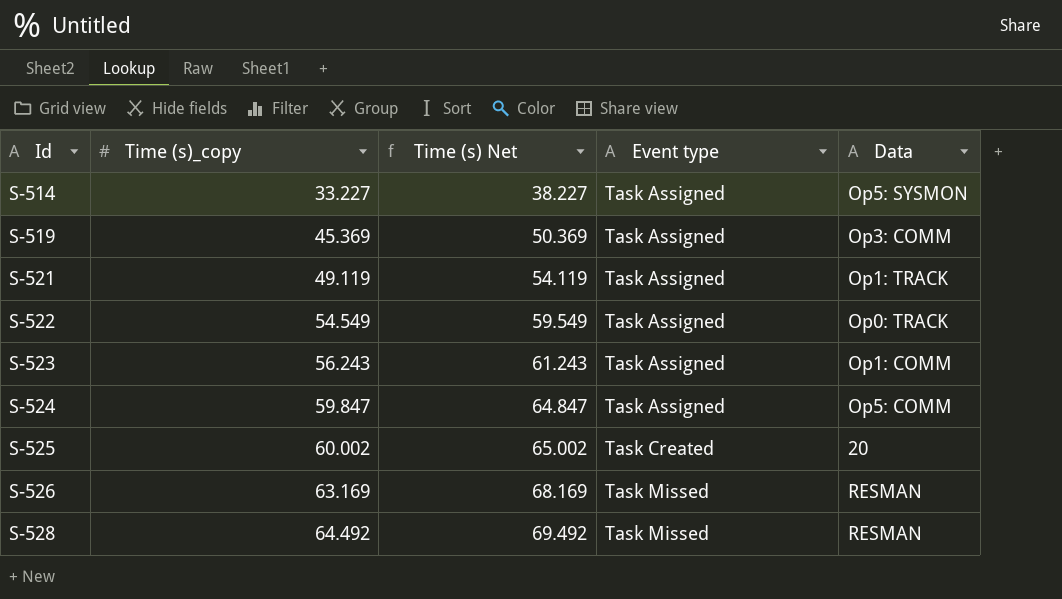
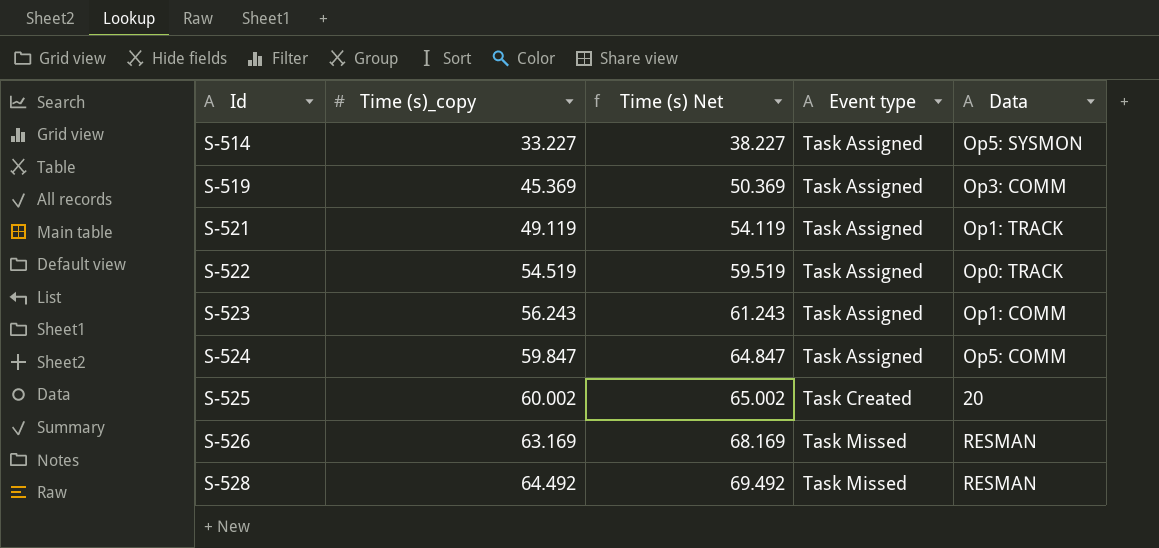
S-522 | Time (s)_copy: 54.549 -> 54.519
S-522 | Time (s) Net: 59.549 -> 59.519

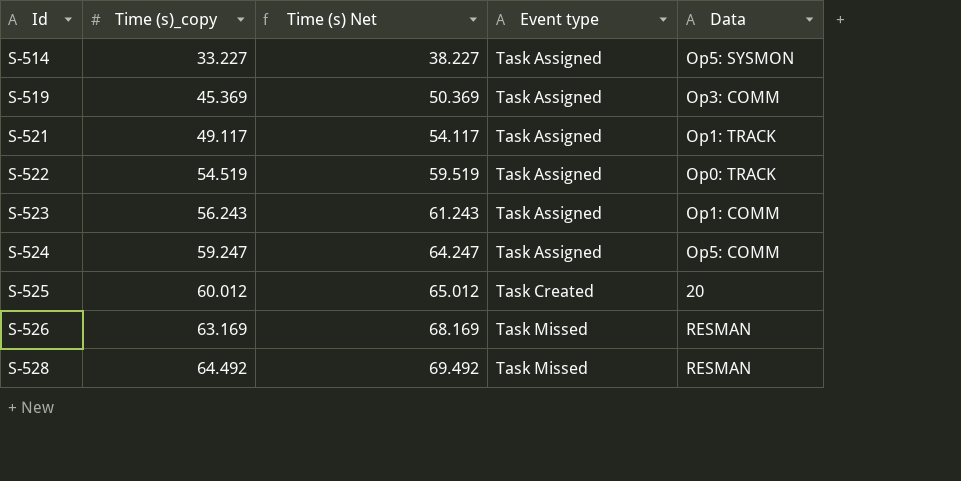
S-521 | Time (s)_copy: 49.119 -> 49.117
S-521 | Time (s) Net: 54.119 -> 54.117
S-524 | Time (s)_copy: 59.847 -> 59.247
S-524 | Time (s) Net: 64.847 -> 64.247
S-525 | Time (s)_copy: 60.002 -> 60.012
S-525 | Time (s) Net: 65.002 -> 65.012

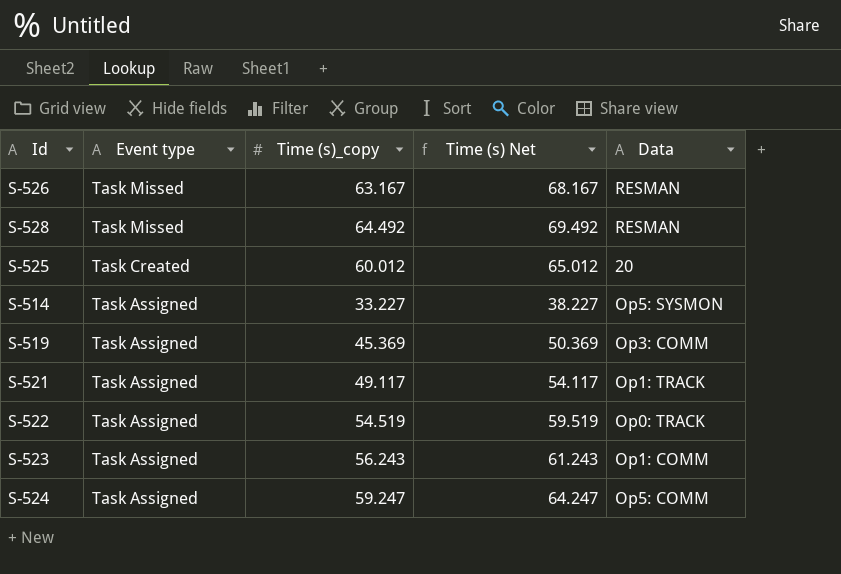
row order: Id ascending -> Event type descending
column Event type | position: 4 -> 2
S-526 | Time (s)_copy: 63.169 -> 63.167
S-526 | Time (s) Net: 68.169 -> 68.167

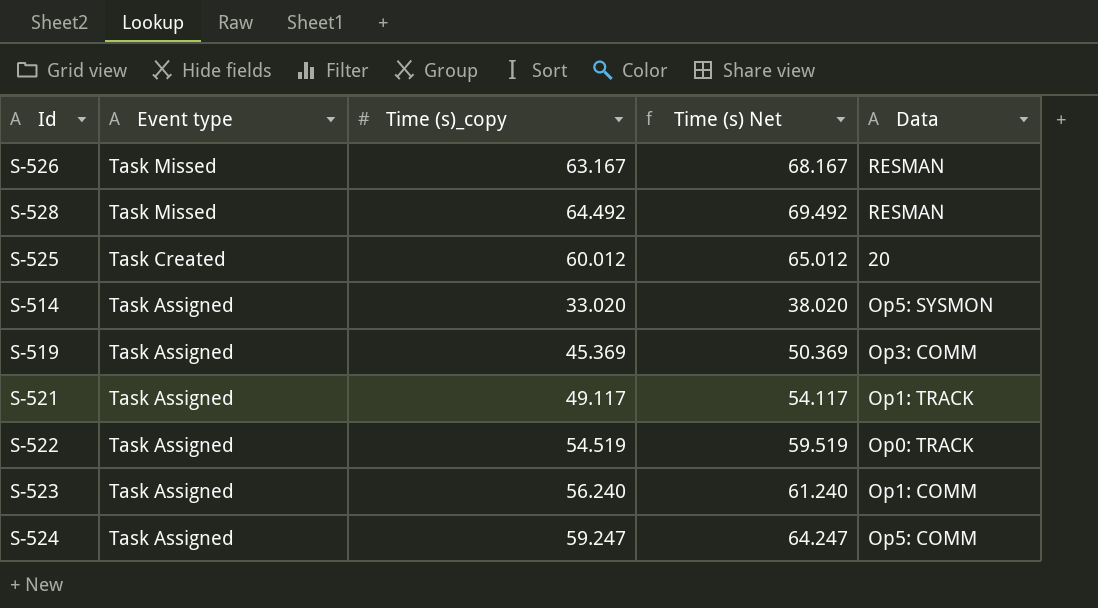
S-514 | Time (s)_copy: 33.227 -> 33.020
S-514 | Time (s) Net: 38.227 -> 38.020
S-523 | Time (s)_copy: 56.243 -> 56.240
S-523 | Time (s) Net: 61.243 -> 61.240

